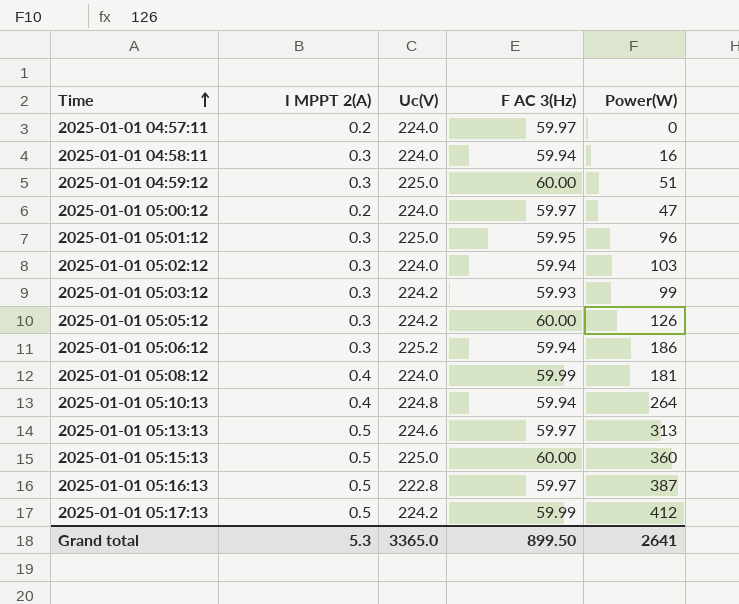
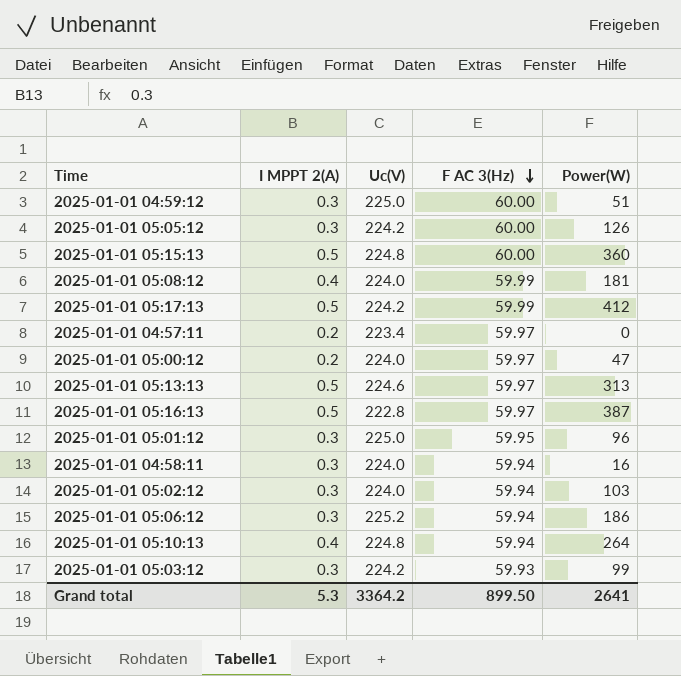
row order: Time ascending -> F AC 3(Hz) descending
2025-01-01 05:15:13 | Uc(V): 225.0 -> 224.8
2025-01-01 04:57:11 | Uc(V): 224.0 -> 223.4
Grand total | Uc(V): 3365.0 -> 3364.2

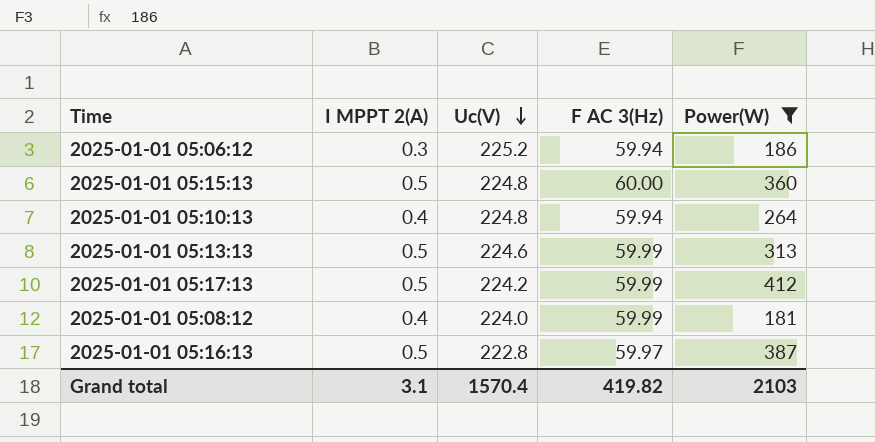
filter: none -> Power(W) >= 181
row order: F AC 3(Hz) descending -> Uc(V) descending
2025-01-01 05:13:13 | F AC 3(Hz): 59.97 -> 59.99
Grand total | I MPPT 2(A): 5.3 -> 3.1
Grand total | Uc(V): 3364.2 -> 1570.4
Grand total | F AC 3(Hz): 899.50 -> 419.82
Grand total | Power(W): 2641 -> 2103

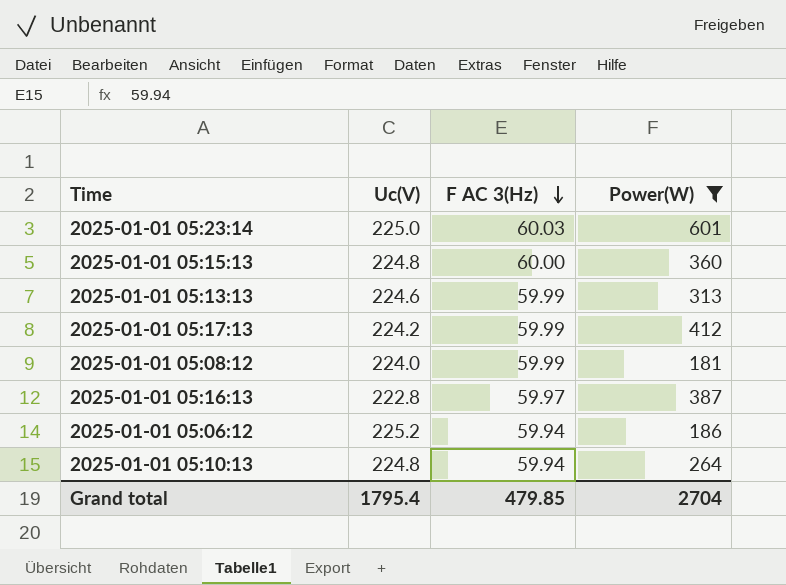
row order: Uc(V) descending -> F AC 3(Hz) descending
column I MPPT 2(A) | position: 2 -> none
row 2025-01-01 05:23:14: none -> 225.0 | 60.03 | 601
Grand total | Uc(V): 1570.4 -> 1795.4
Grand total | F AC 3(Hz): 419.82 -> 479.85
Grand total | Power(W): 2103 -> 2704

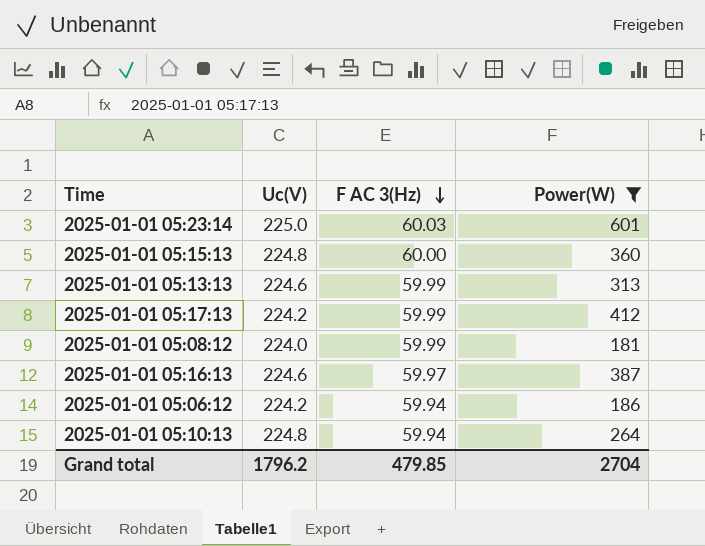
2025-01-01 05:16:13 | Uc(V): 222.8 -> 224.6
2025-01-01 05:06:12 | Uc(V): 225.2 -> 224.2
Grand total | Uc(V): 1795.4 -> 1796.2

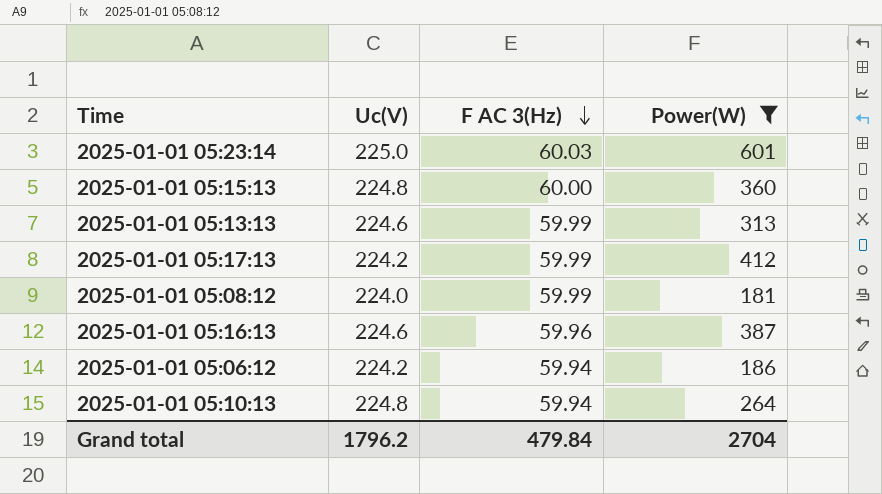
2025-01-01 05:16:13 | F AC 3(Hz): 59.97 -> 59.96
Grand total | F AC 3(Hz): 479.85 -> 479.84

